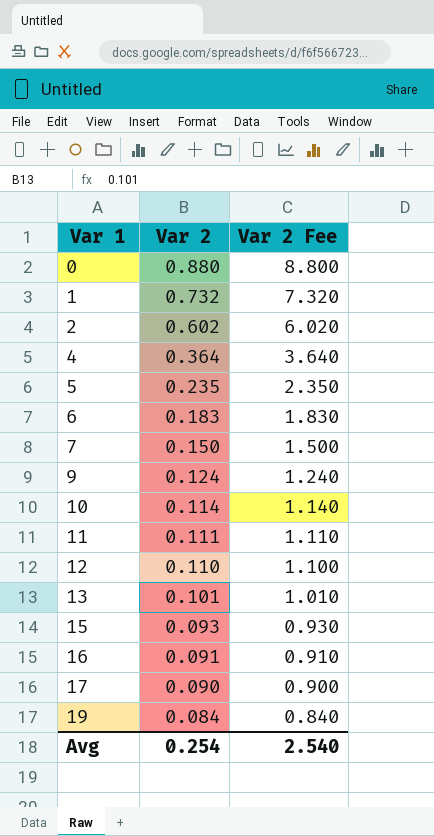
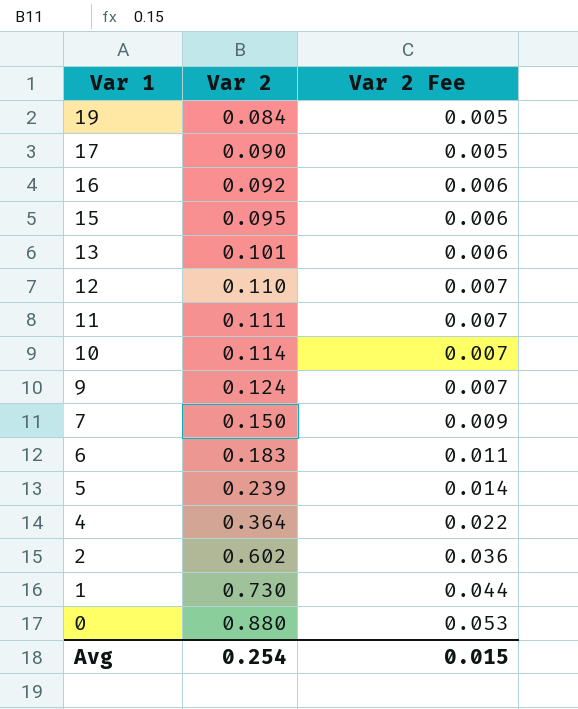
row order: Var 1 ascending -> Var 1 descending
column Var 2 Fee | formula: [Var 2] * 10 -> [Var 2] * 0.06
16 | Var 2: 0.091 -> 0.092
15 | Var 2: 0.093 -> 0.095
5 | Var 2: 0.235 -> 0.239
1 | Var 2: 0.732 -> 0.730
Avg | Var 2 Fee: 2.540 -> 0.015

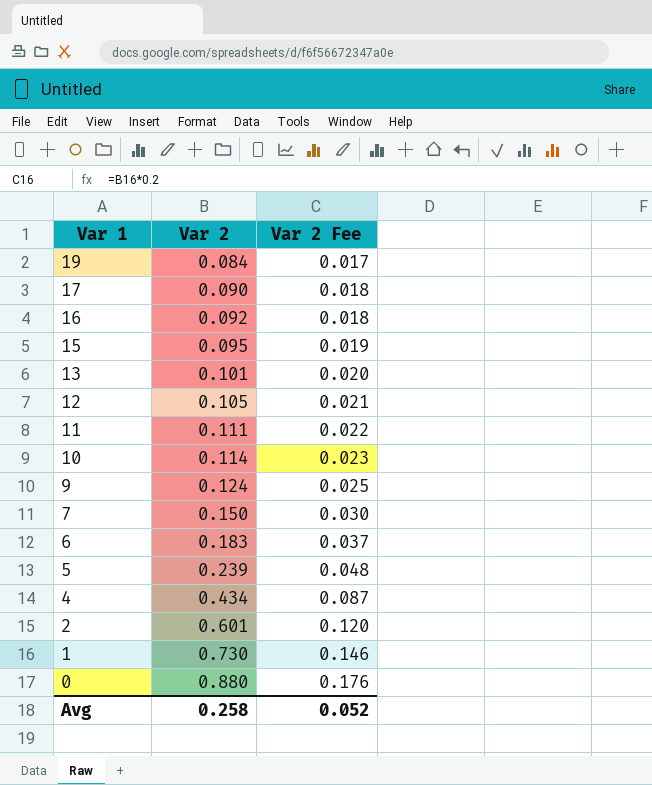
column Var 2 Fee | formula: [Var 2] * 0.06 -> [Var 2] * 0.2
12 | Var 2: 0.110 -> 0.105
4 | Var 2: 0.364 -> 0.434
2 | Var 2: 0.602 -> 0.601
Avg | Var 2: 0.254 -> 0.258
Avg | Var 2 Fee: 0.015 -> 0.052

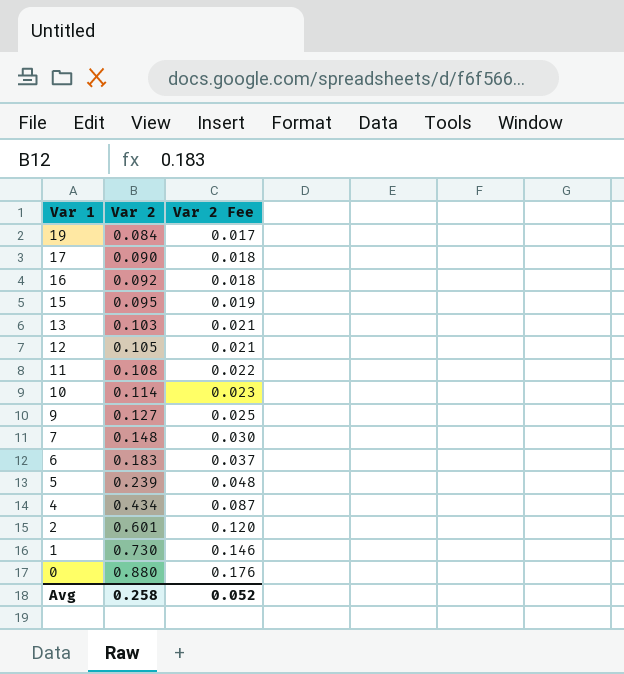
13 | Var 2: 0.101 -> 0.103
13 | Var 2 Fee: 0.020 -> 0.021
11 | Var 2: 0.111 -> 0.108
9 | Var 2: 0.124 -> 0.127
7 | Var 2: 0.150 -> 0.148

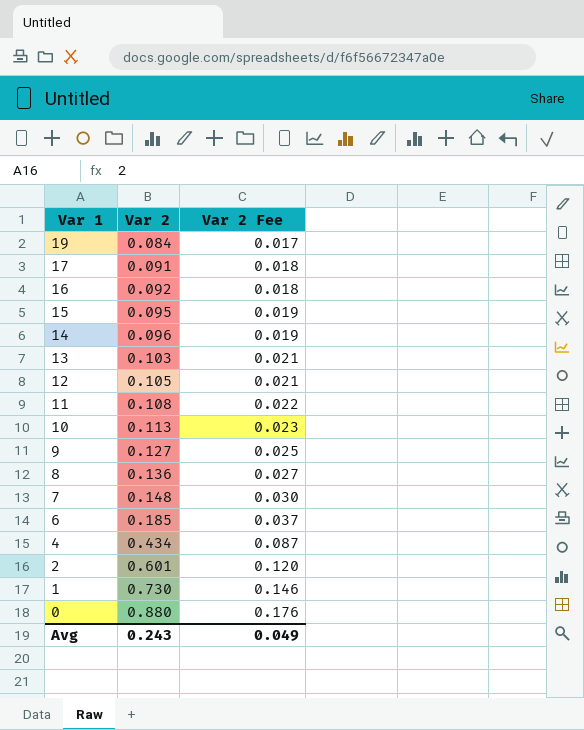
row 5: 0.239 | 0.048 -> none
17 | Var 2: 0.090 -> 0.091
row 14: none -> 0.096 | 0.019
10 | Var 2: 0.114 -> 0.113
row 8: none -> 0.136 | 0.027
6 | Var 2: 0.183 -> 0.185
Avg | Var 2: 0.258 -> 0.243
Avg | Var 2 Fee: 0.052 -> 0.049

